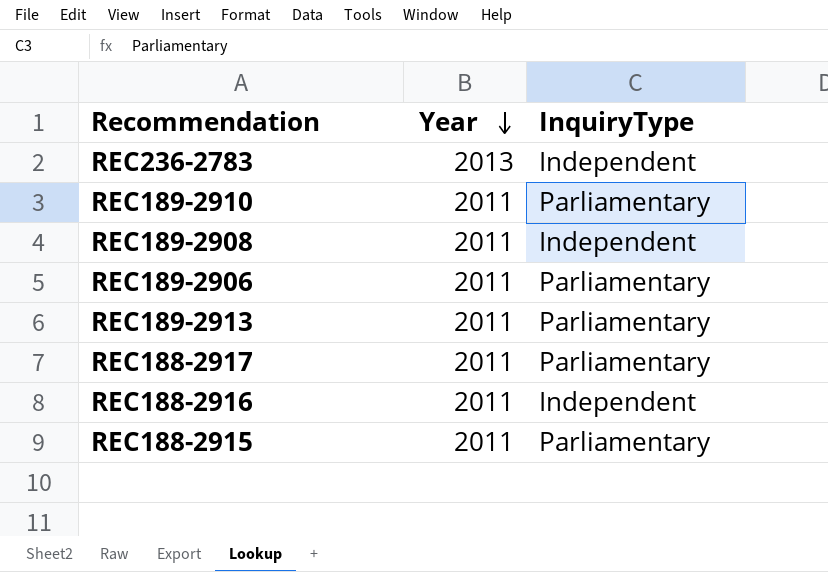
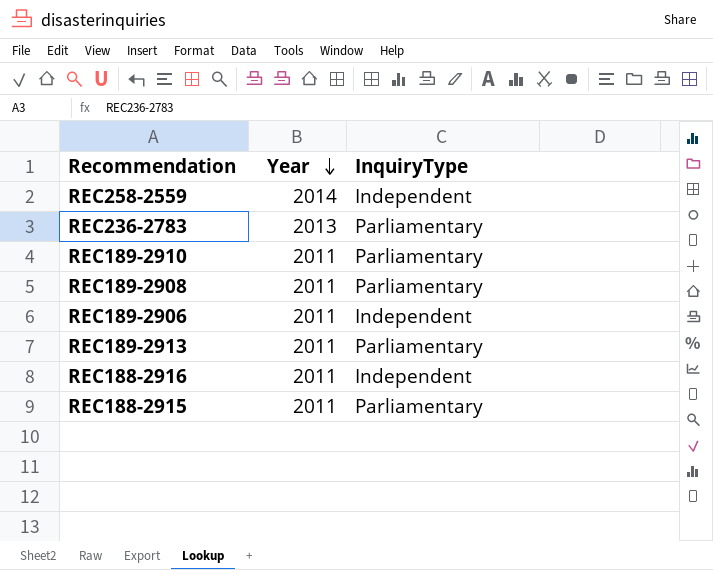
row REC188-2917: 2011 | Parliamentary -> none
row REC258-2559: none -> 2014 | Independent
REC236-2783 | InquiryType: Independent -> Parliamentary
REC189-2908 | InquiryType: Independent -> Parliamentary
REC189-2906 | InquiryType: Parliamentary -> Independent

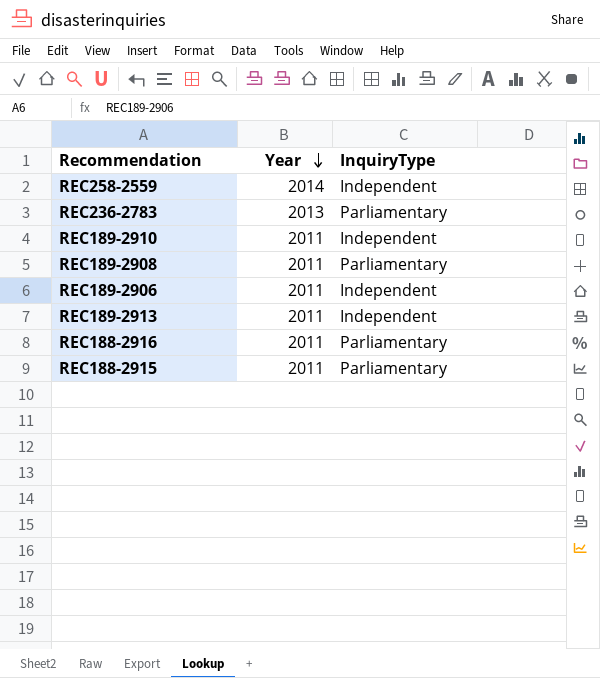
REC189-2910 | InquiryType: Parliamentary -> Independent
REC189-2913 | InquiryType: Parliamentary -> Independent
REC188-2916 | InquiryType: Independent -> Parliamentary

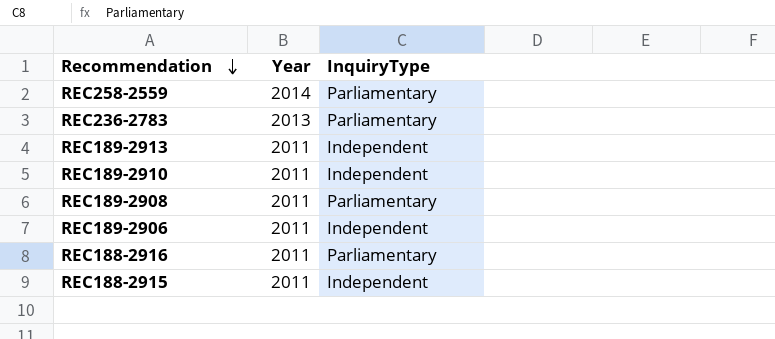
row order: Year descending -> Recommendation descending
REC258-2559 | InquiryType: Independent -> Parliamentary
REC188-2915 | InquiryType: Parliamentary -> Independent

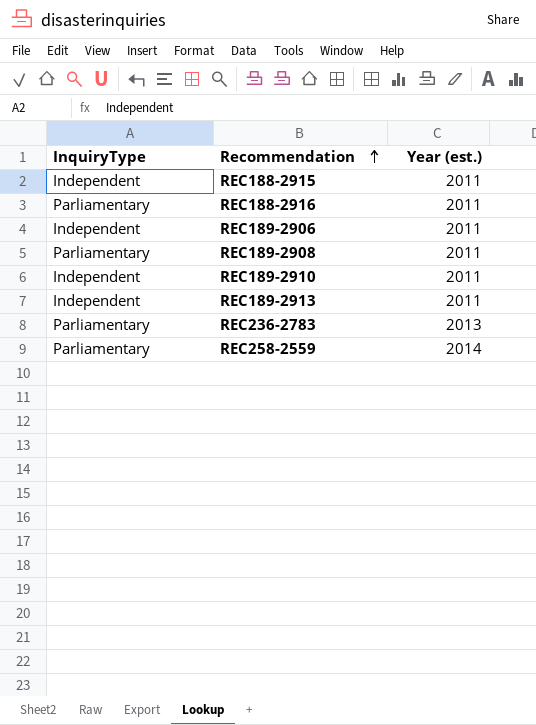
row order: Recommendation descending -> Recommendation ascending
column InquiryType | position: 3 -> 1
column name: Year -> Year (est.)

